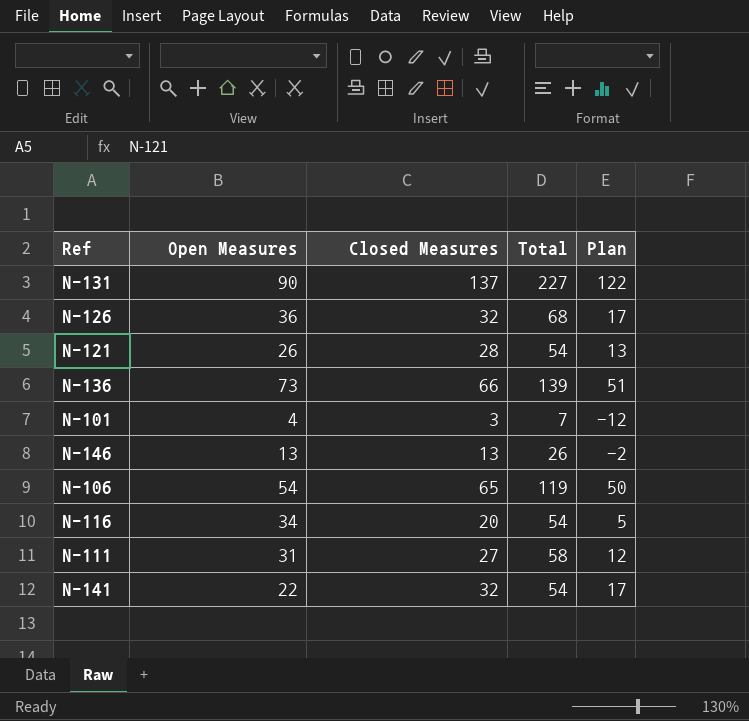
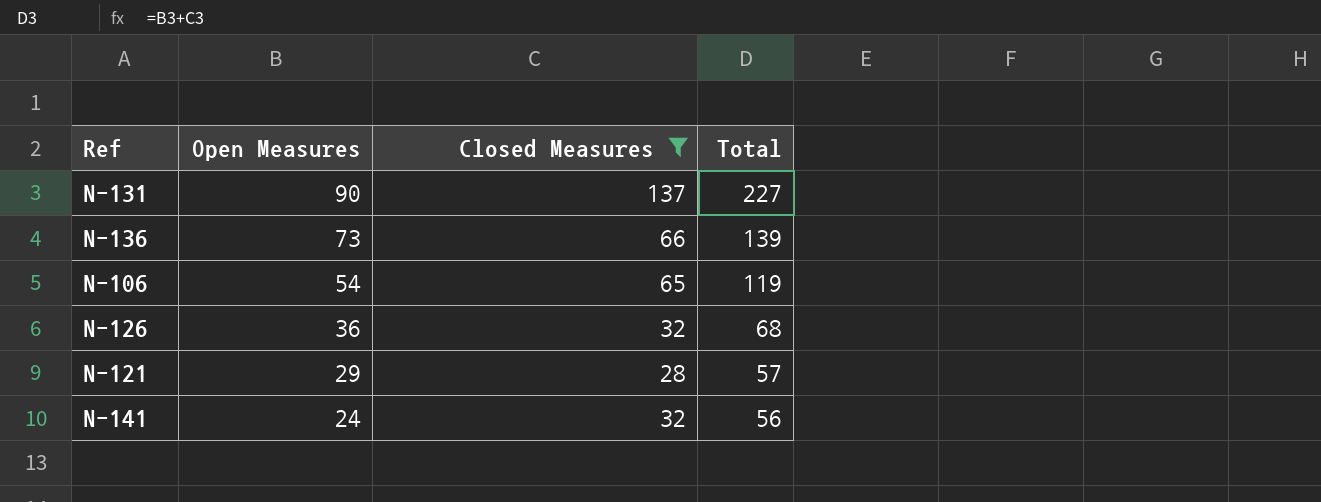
filter: none -> Closed Measures >= 28
row order: none -> Open Measures descending
column Plan | formula: [Closed Measures] - 15 -> none
N-121 | Open Measures: 26 -> 29
N-121 | Total: 54 -> 57
N-141 | Open Measures: 22 -> 24
N-141 | Total: 54 -> 56

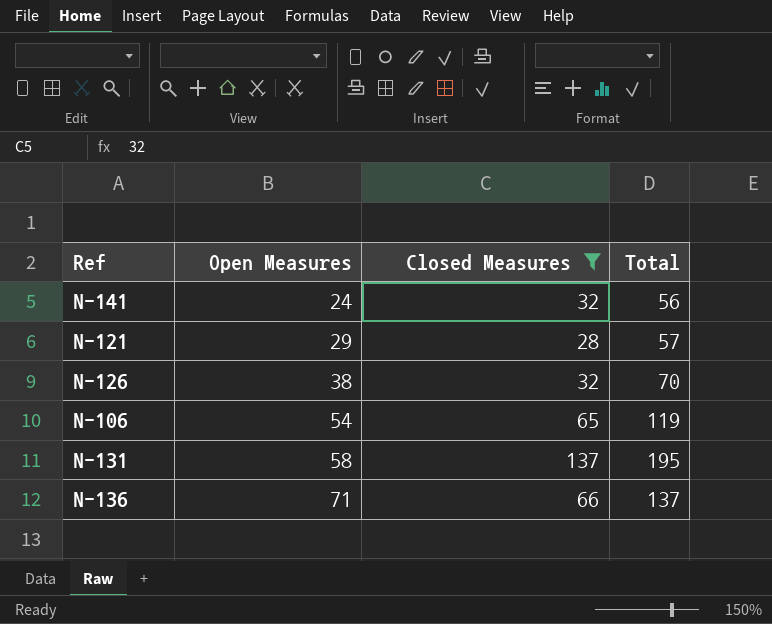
row order: Open Measures descending -> Open Measures ascending
N-126 | Open Measures: 36 -> 38
N-126 | Total: 68 -> 70
N-131 | Open Measures: 90 -> 58
N-131 | Total: 227 -> 195
N-136 | Open Measures: 73 -> 71
N-136 | Total: 139 -> 137

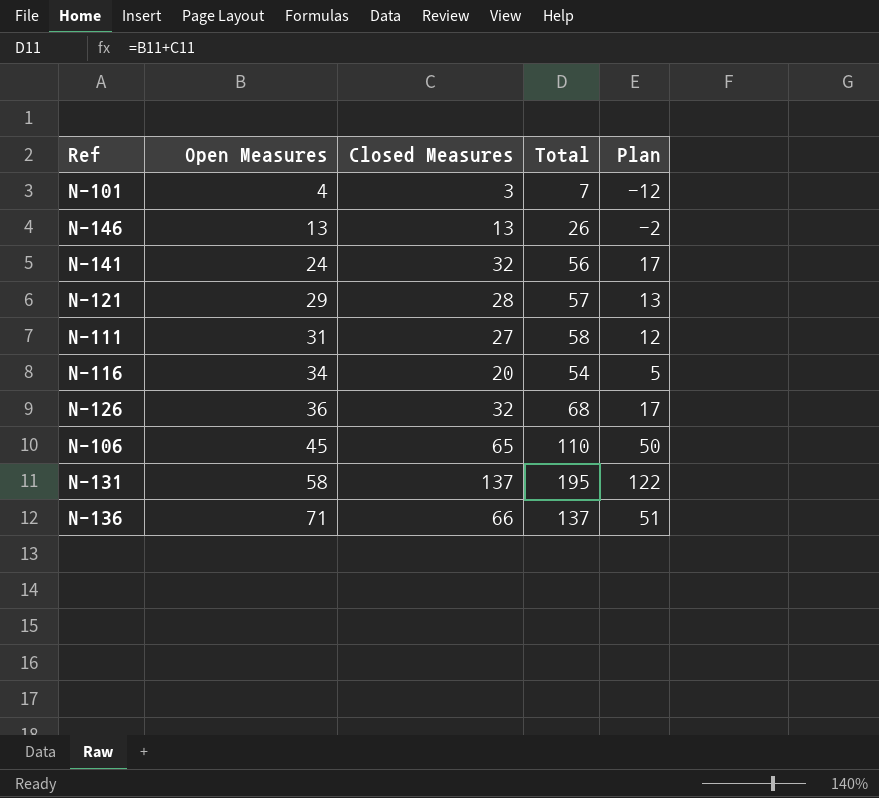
filter: Closed Measures >= 28 -> none
column Plan | formula: none -> [Closed Measures] - 15
N-126 | Open Measures: 38 -> 36
N-126 | Total: 70 -> 68
N-106 | Open Measures: 54 -> 45
N-106 | Total: 119 -> 110

